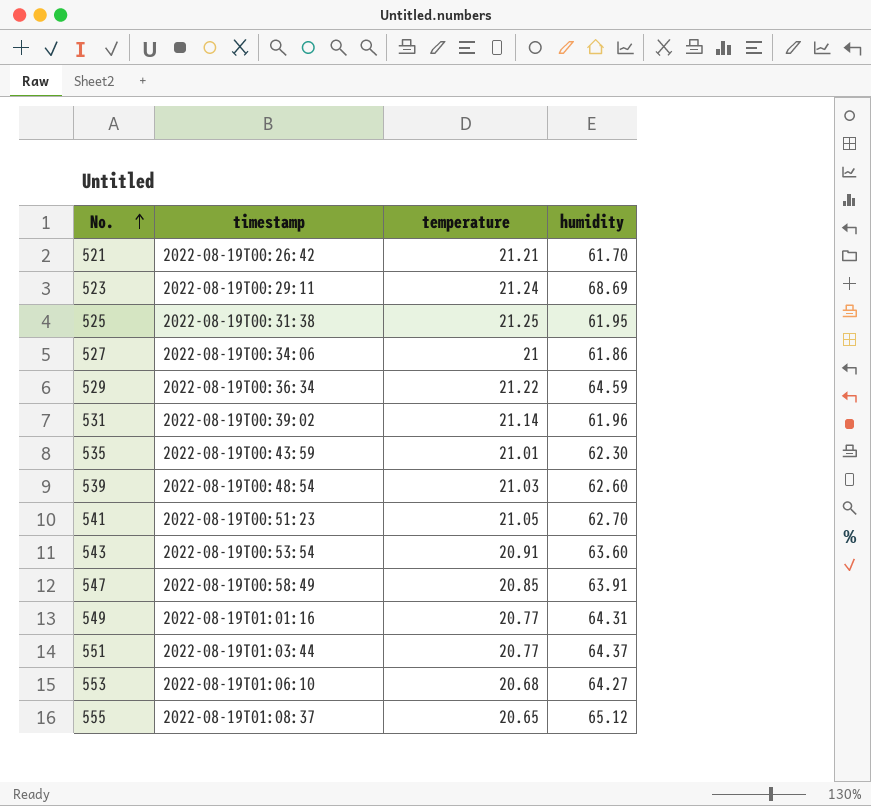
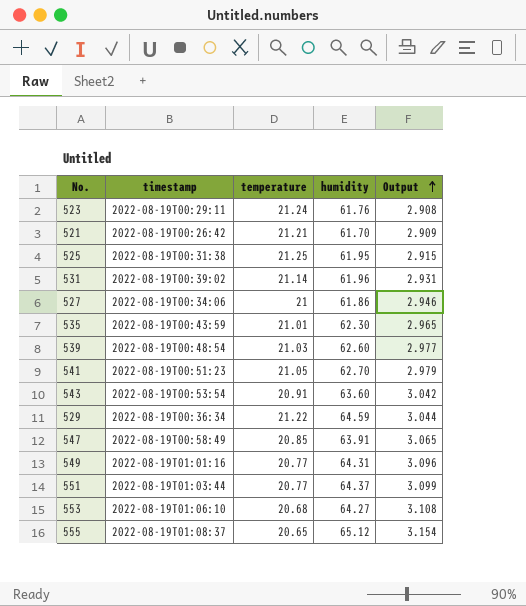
row order: No. ascending -> Output ascending
column Output | formula: none -> [humidity] / [temperature]
523 | humidity: 68.69 -> 61.76

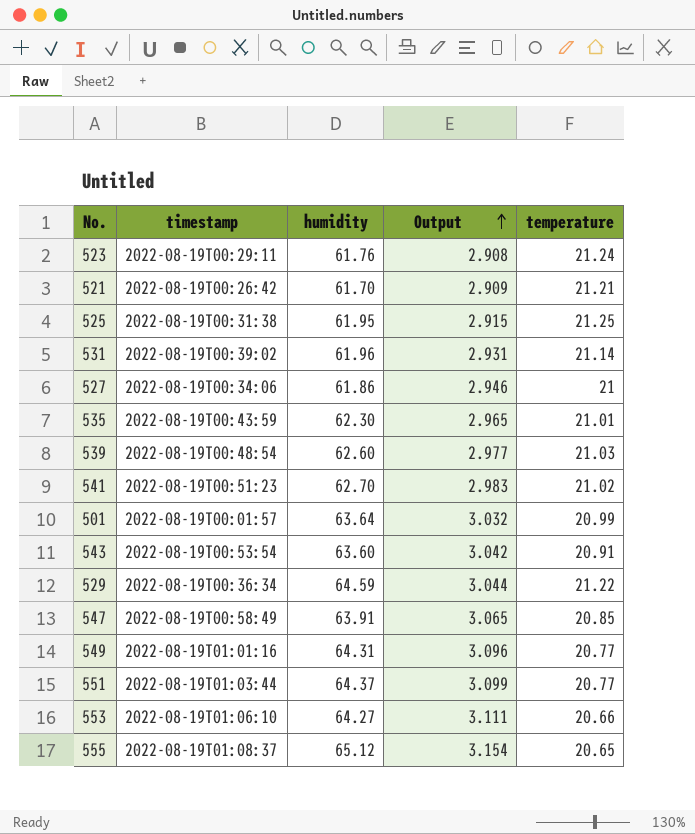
column temperature | position: 3 -> 5
541 | Output: 2.979 -> 2.983
541 | temperature: 21.05 -> 21.02
row 501: none -> 2022-08-19T00:01:57 | 63.64 | 3.032 | 20.99
553 | Output: 3.108 -> 3.111
553 | temperature: 20.68 -> 20.66

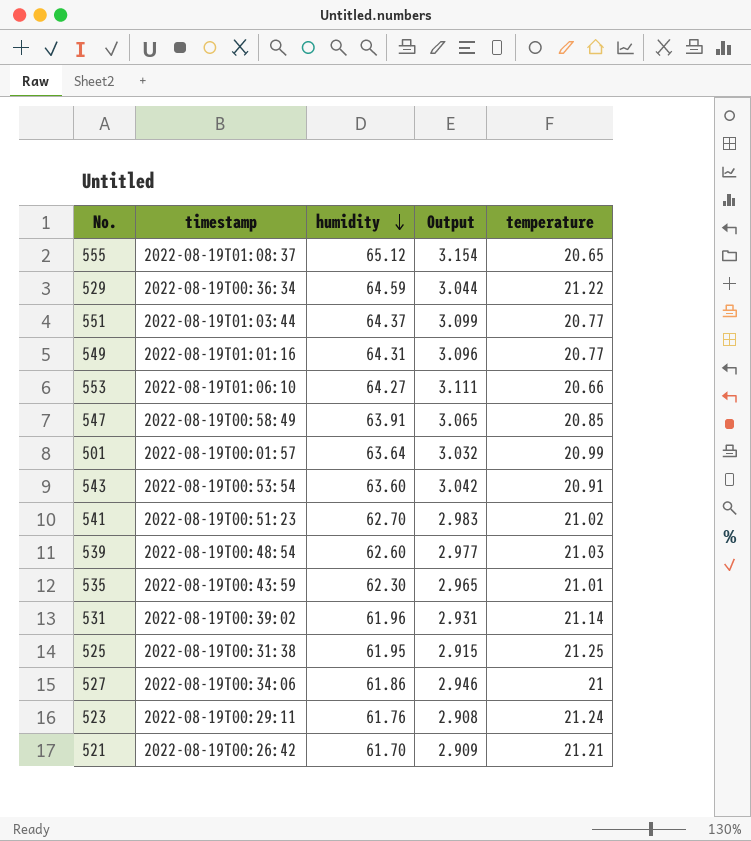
row order: Output ascending -> humidity descending

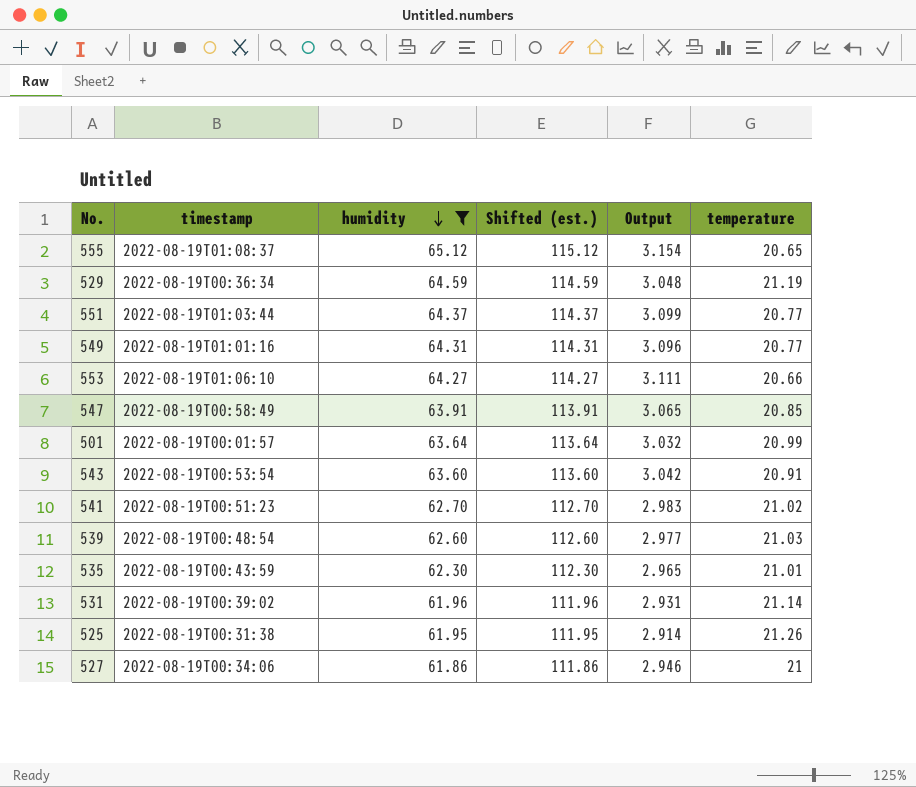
filter: none -> humidity >= 61.86
column Shifted (est.) | formula: none -> [humidity] + 50
529 | Output: 3.044 -> 3.048
529 | temperature: 21.22 -> 21.19
525 | Output: 2.915 -> 2.914
525 | temperature: 21.25 -> 21.26

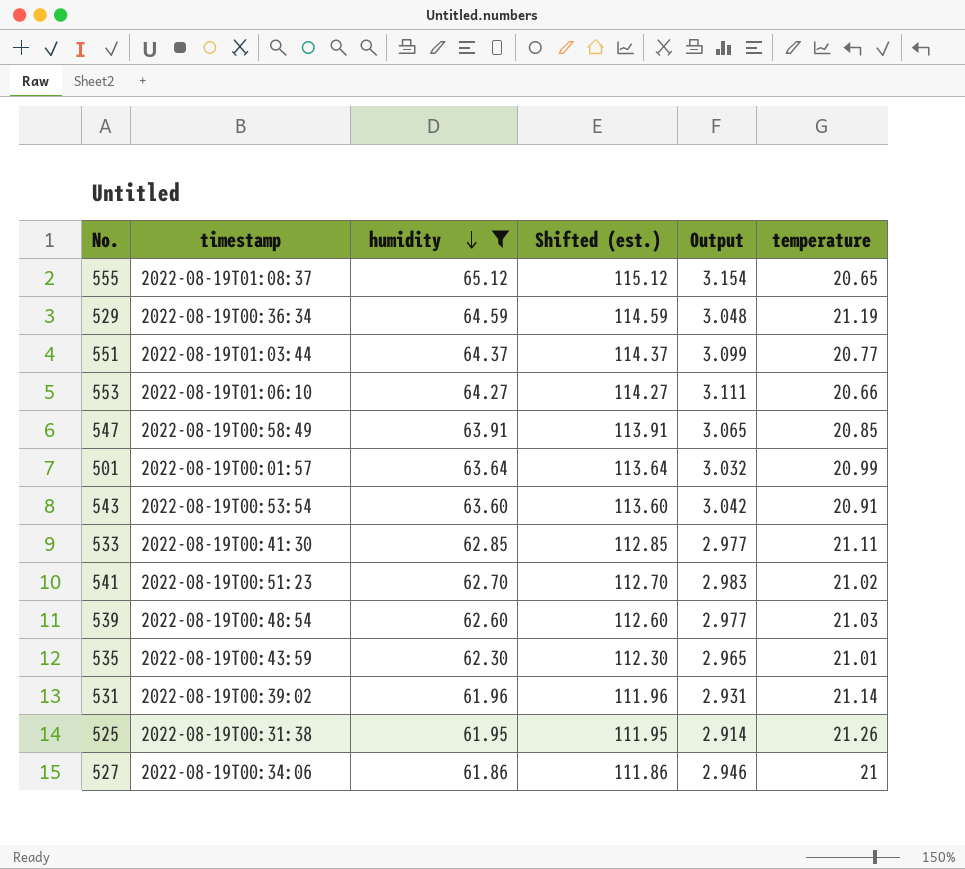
row 549: 2022-08-19T01:01:16 | 64.31 | 114.31 | 3.096 | 20.77 -> none
row 533: none -> 2022-08-19T00:41:30 | 62.85 | 112.85 | 2.977 | 21.11

